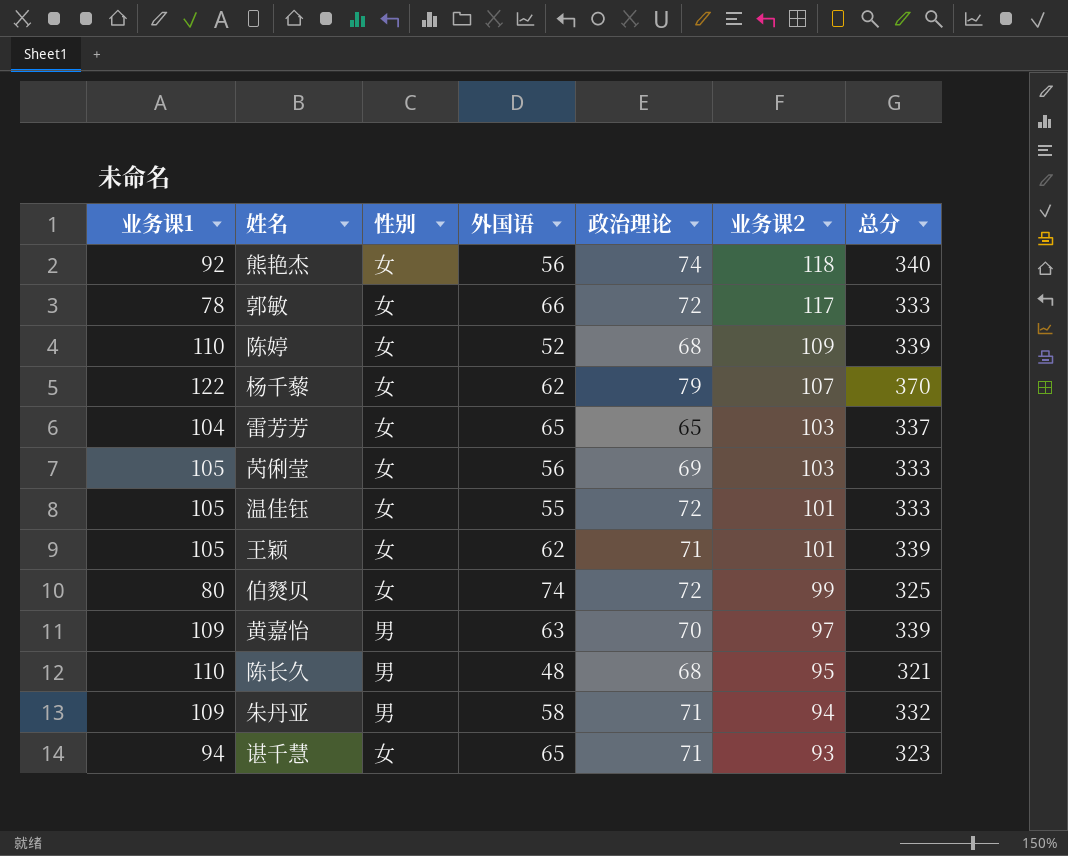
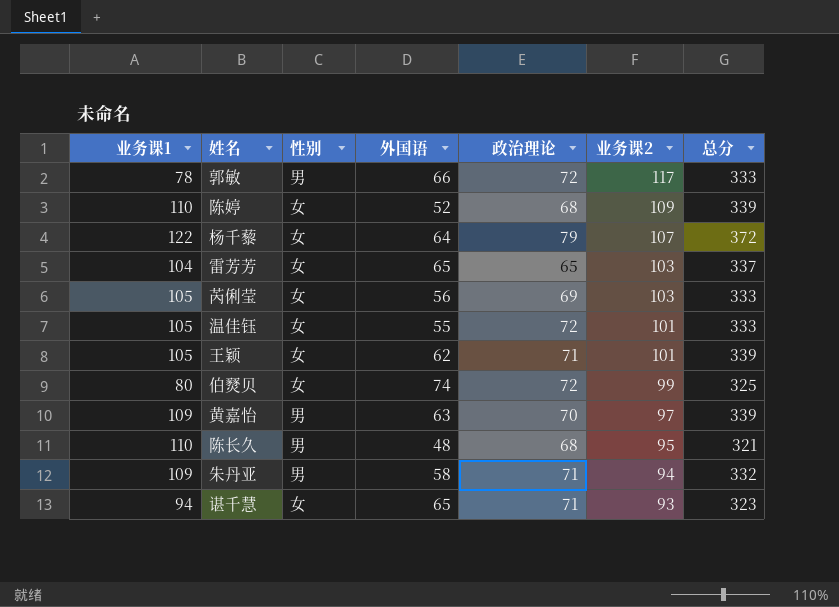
row 熊艳杰: 92 | 女 | 56 | 74 | 118 | 340 -> none
郭敏 | 性别: 女 -> 男
杨千藜 | 外国语: 62 -> 64
杨千藜 | 总分: 370 -> 372

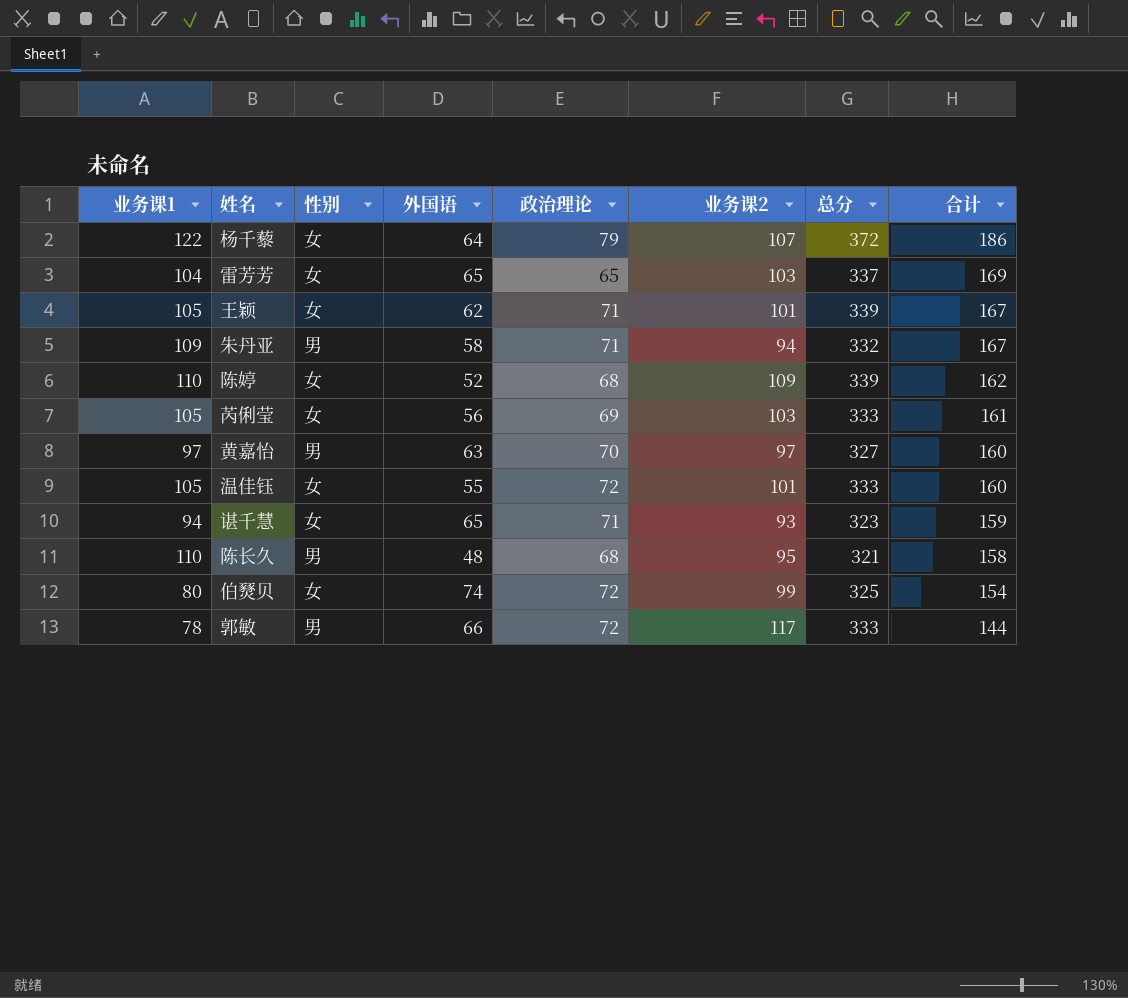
row order: 业务课2 descending -> 合计 descending
column 合计 | formula: none -> [业务课1] + [外国语]
黄嘉怡 | 业务课1: 109 -> 97
黄嘉怡 | 总分: 339 -> 327

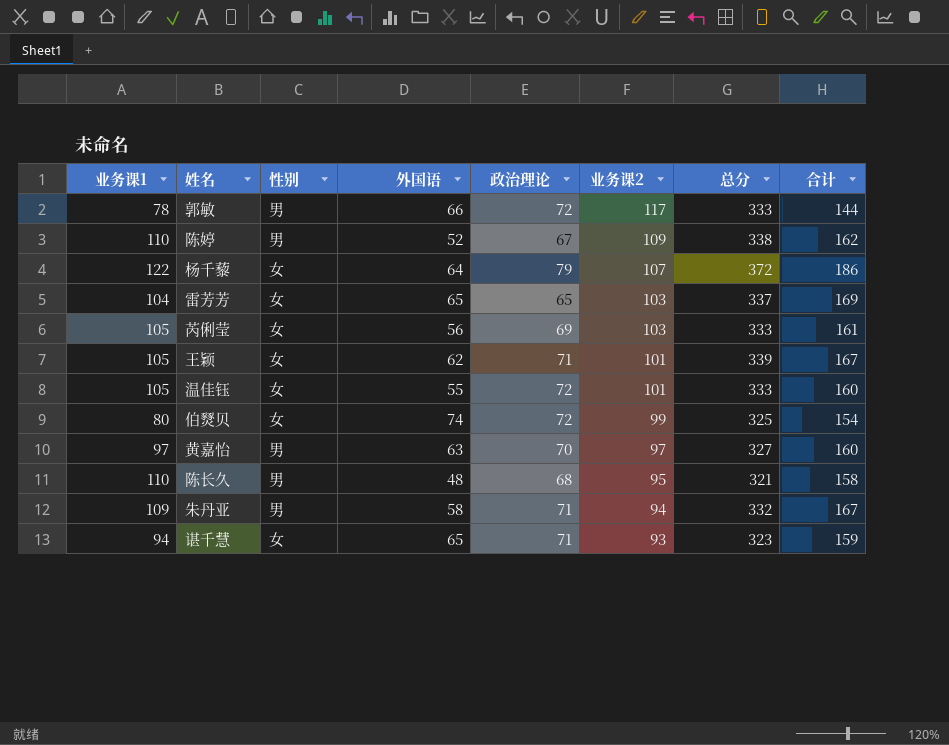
row order: 合计 descending -> 业务课2 descending
陈婷 | 性别: 女 -> 男
陈婷 | 政治理论: 68 -> 67
陈婷 | 总分: 339 -> 338

